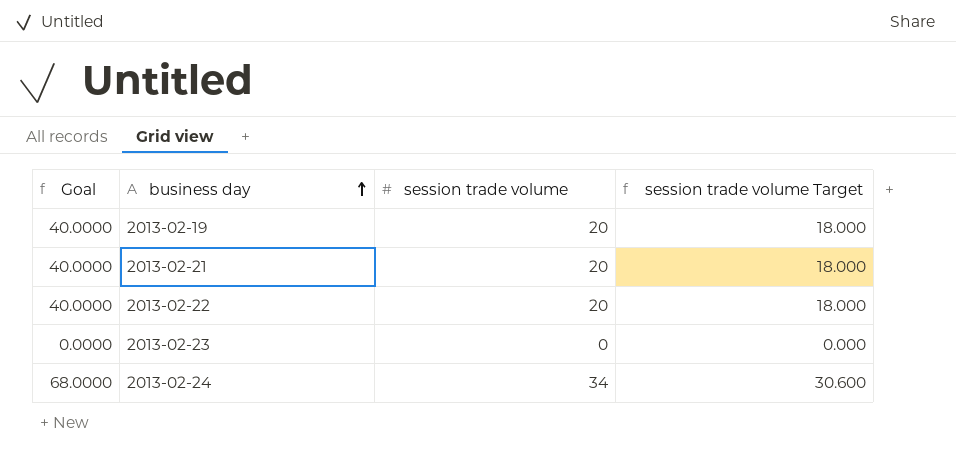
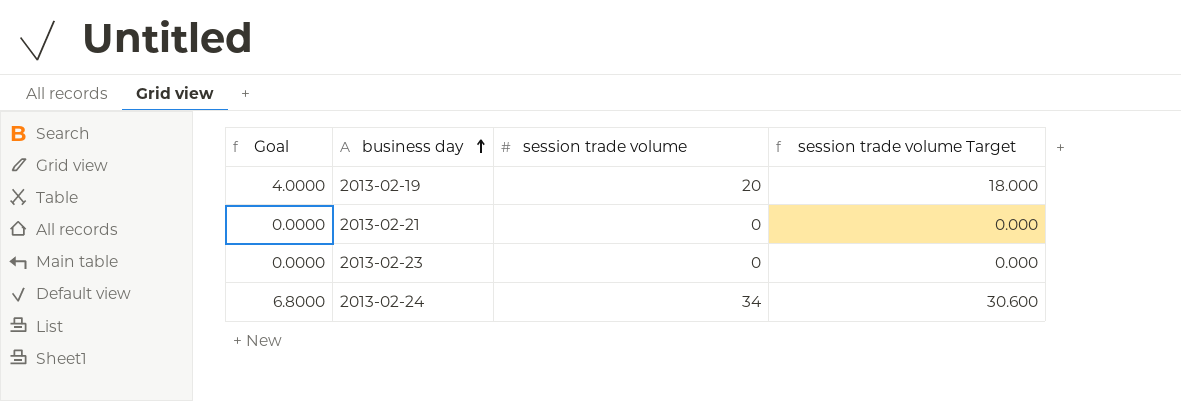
column Goal | formula: [session trade volume] * 2 -> [session trade volume] * 0.2
row 2013-02-22: 40.0000 | 20 | 18.000 -> none
2013-02-21 | session trade volume: 20 -> 0
2013-02-21 | session trade volume Target: 18.000 -> 0.000

